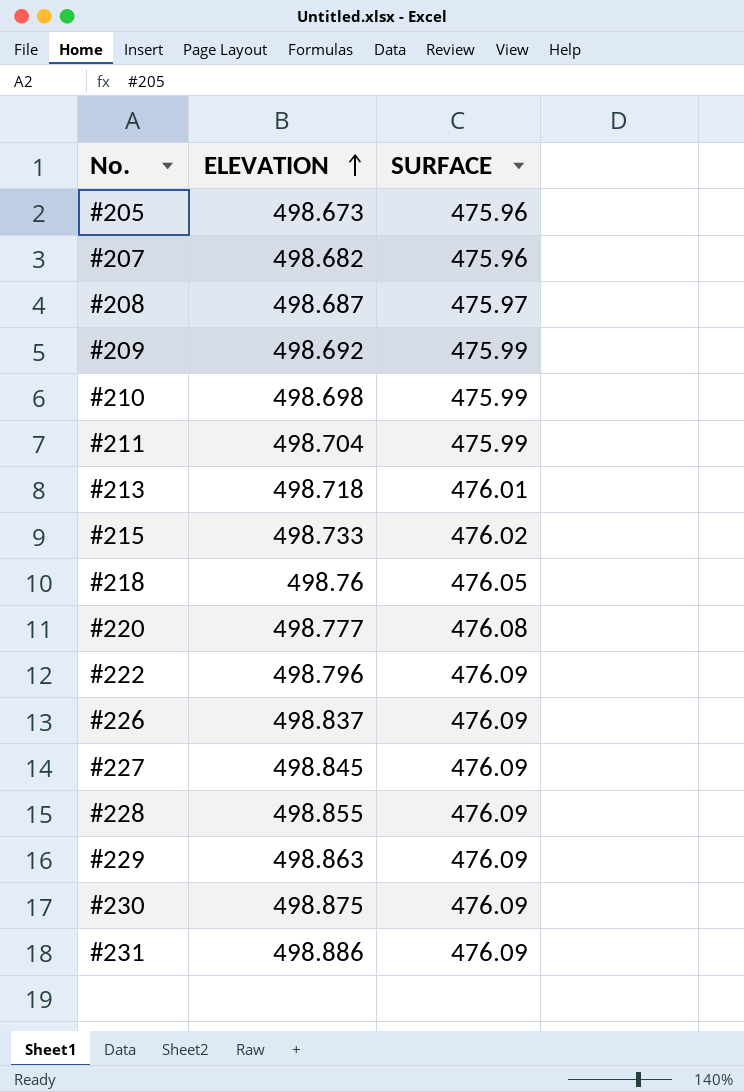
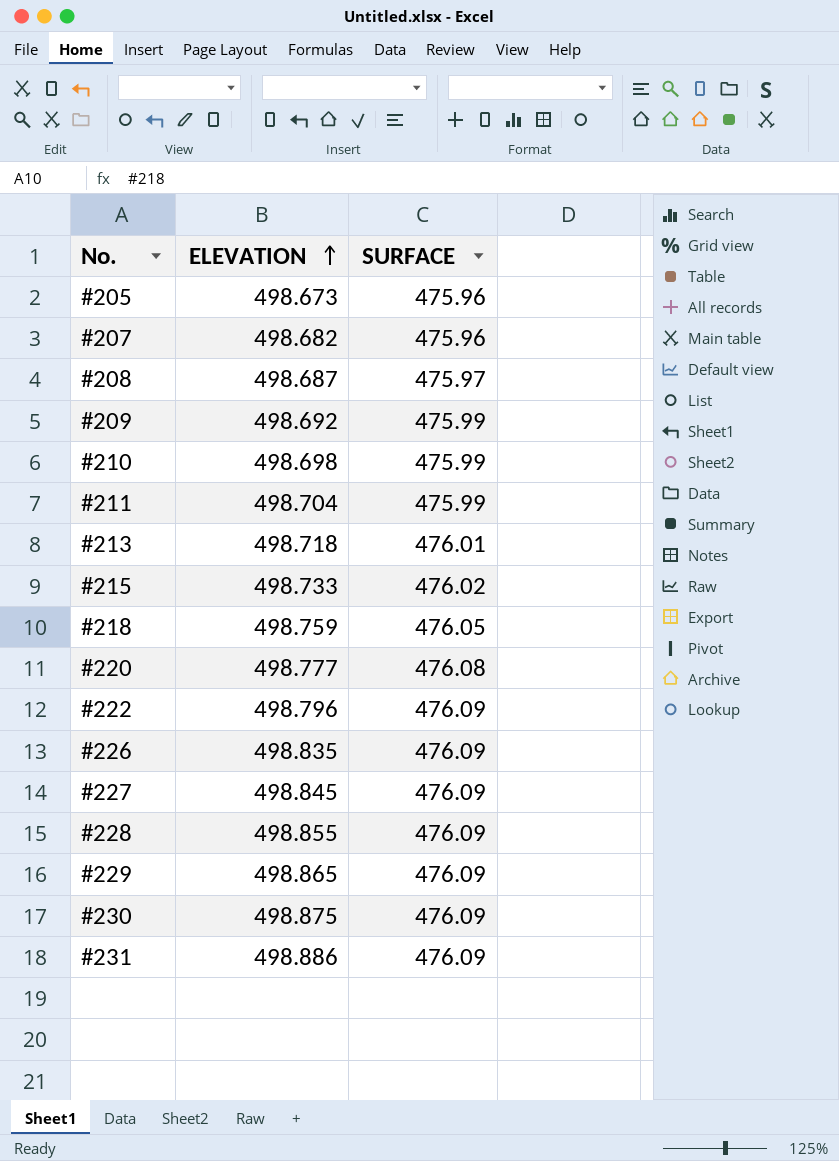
#218 | ELEVATION: 498.76 -> 498.759
#226 | ELEVATION: 498.837 -> 498.835
#229 | ELEVATION: 498.863 -> 498.865

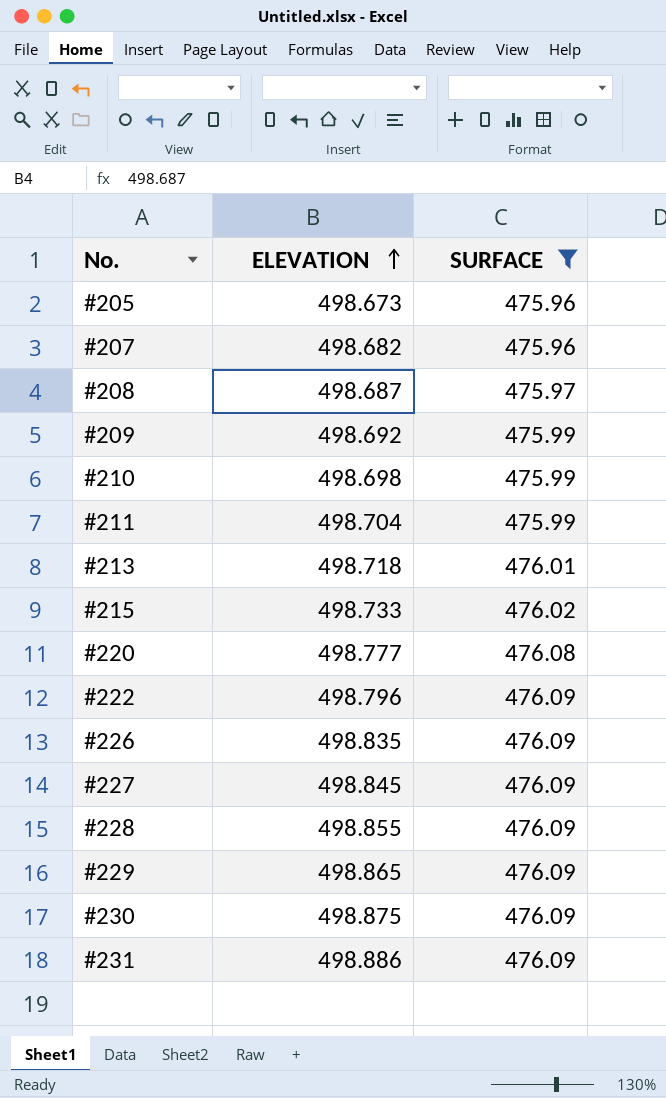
filter: none -> SURFACE != 476.05

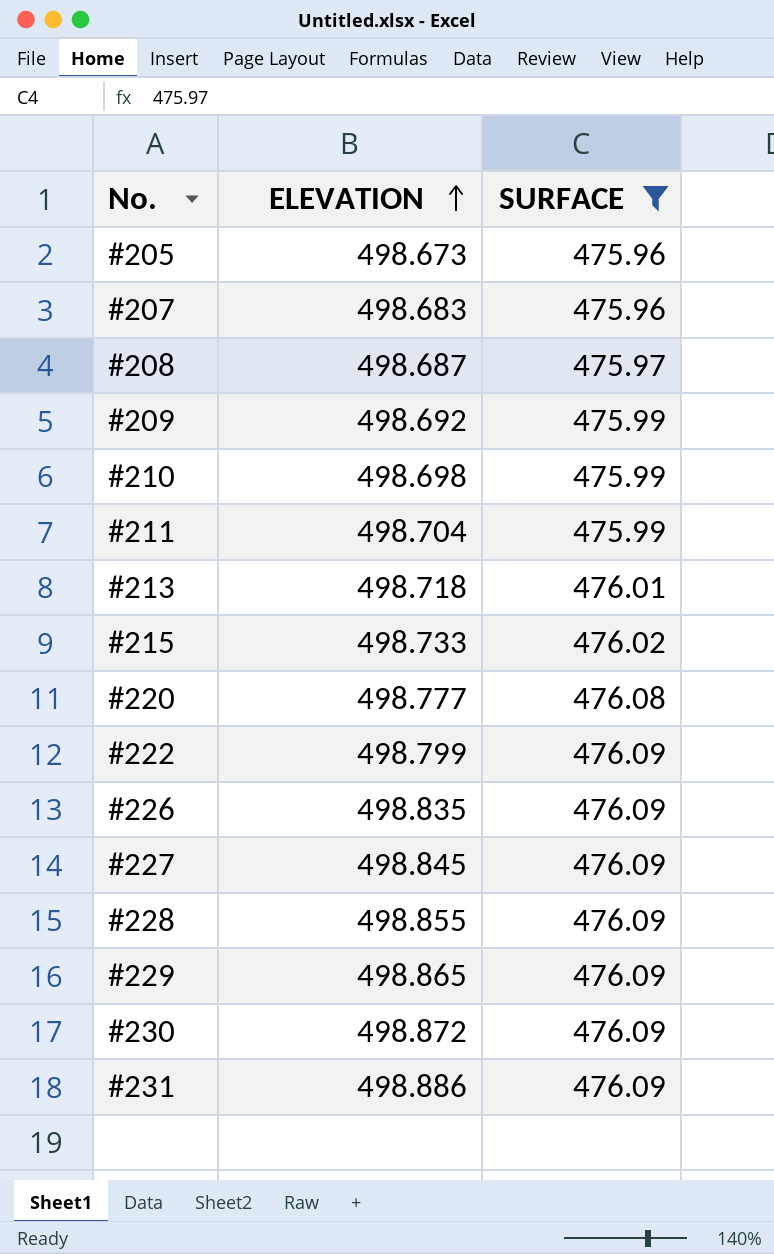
#207 | ELEVATION: 498.682 -> 498.683
#222 | ELEVATION: 498.796 -> 498.799
#230 | ELEVATION: 498.875 -> 498.872

